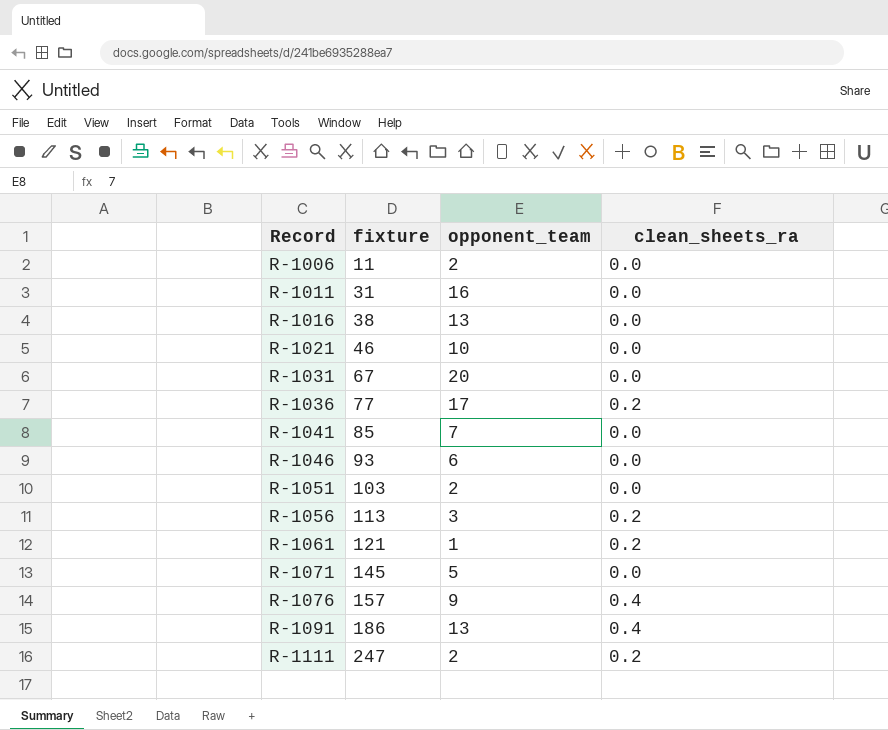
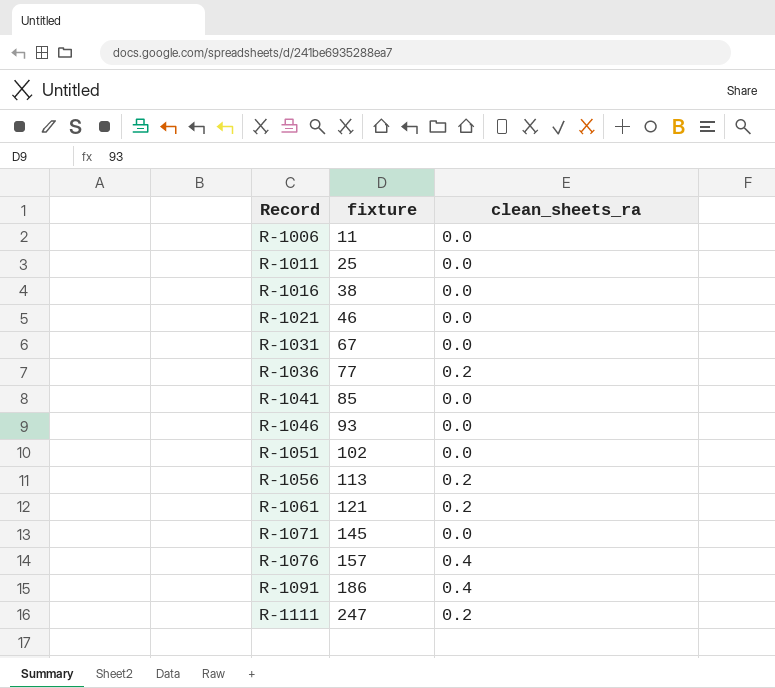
column opponent_team | position: 3 -> none
R-1011 | fixture: 31 -> 25
R-1051 | fixture: 103 -> 102

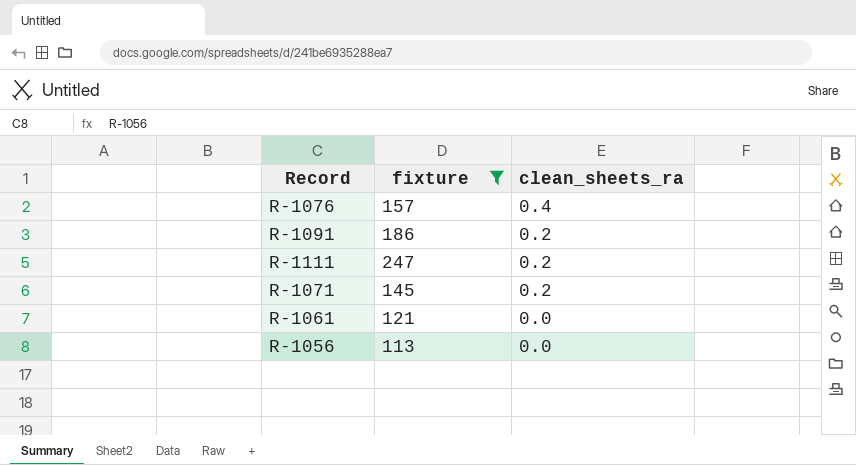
filter: none -> fixture >= 113
row order: Record ascending -> clean_sheets_ra descending
R-1091 | clean_sheets_ra: 0.4 -> 0.2
R-1071 | clean_sheets_ra: 0.0 -> 0.2
R-1061 | clean_sheets_ra: 0.2 -> 0.0
R-1056 | clean_sheets_ra: 0.2 -> 0.0

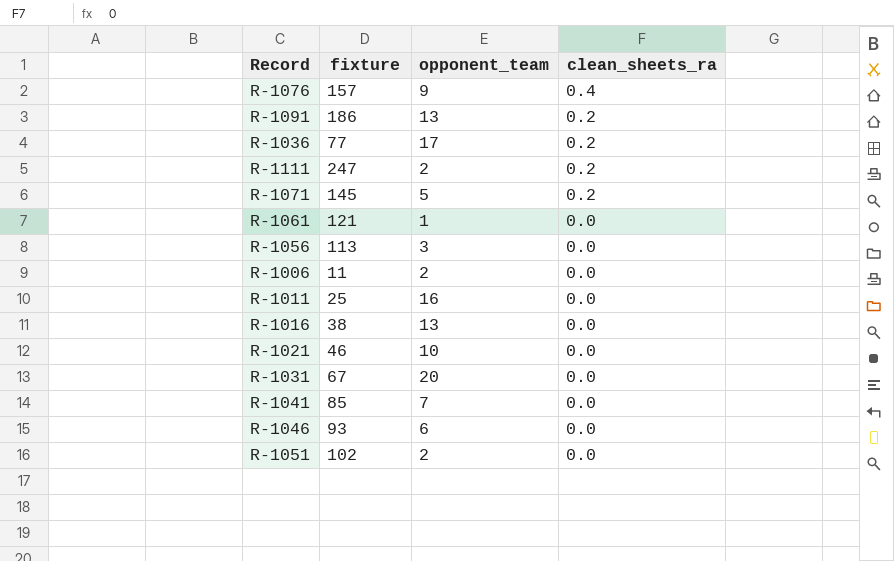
filter: fixture >= 113 -> none
column opponent_team | position: none -> 3

